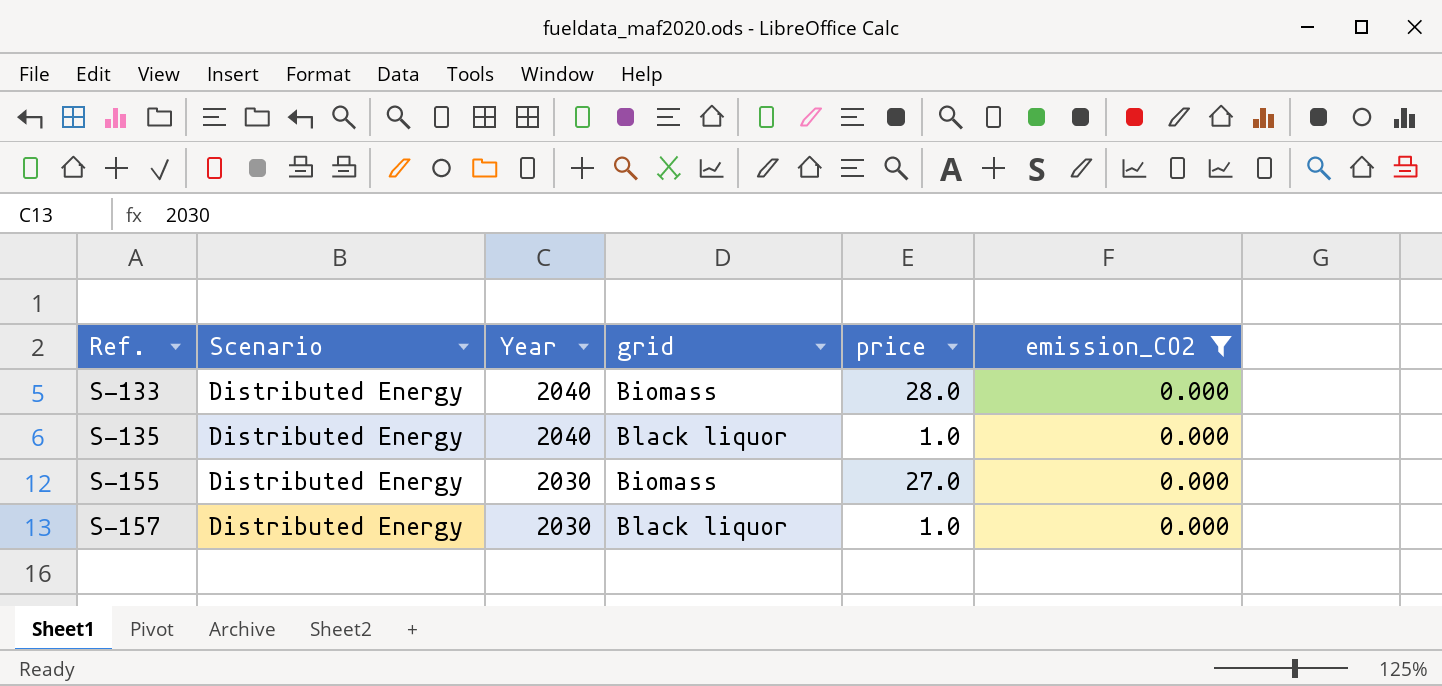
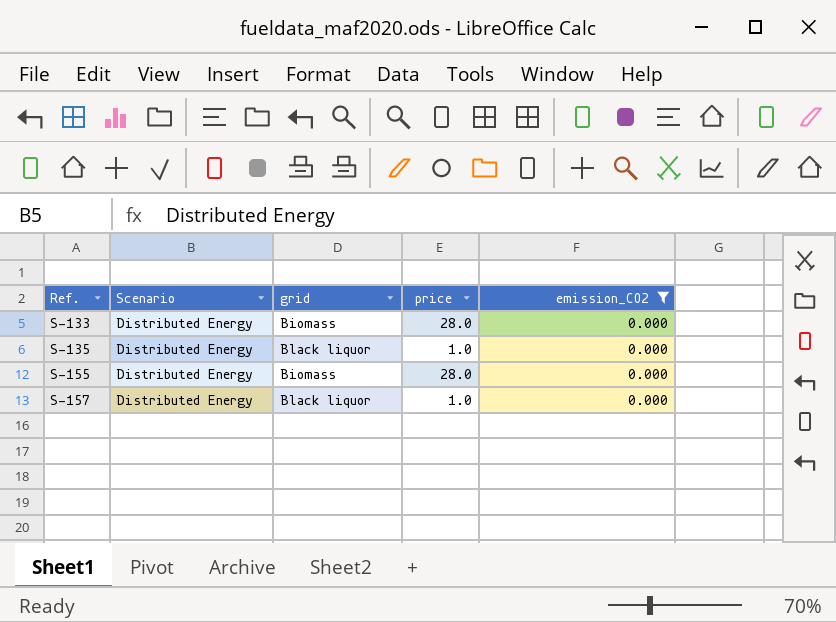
column Year | position: 3 -> none
S-155 | price: 27.0 -> 28.0

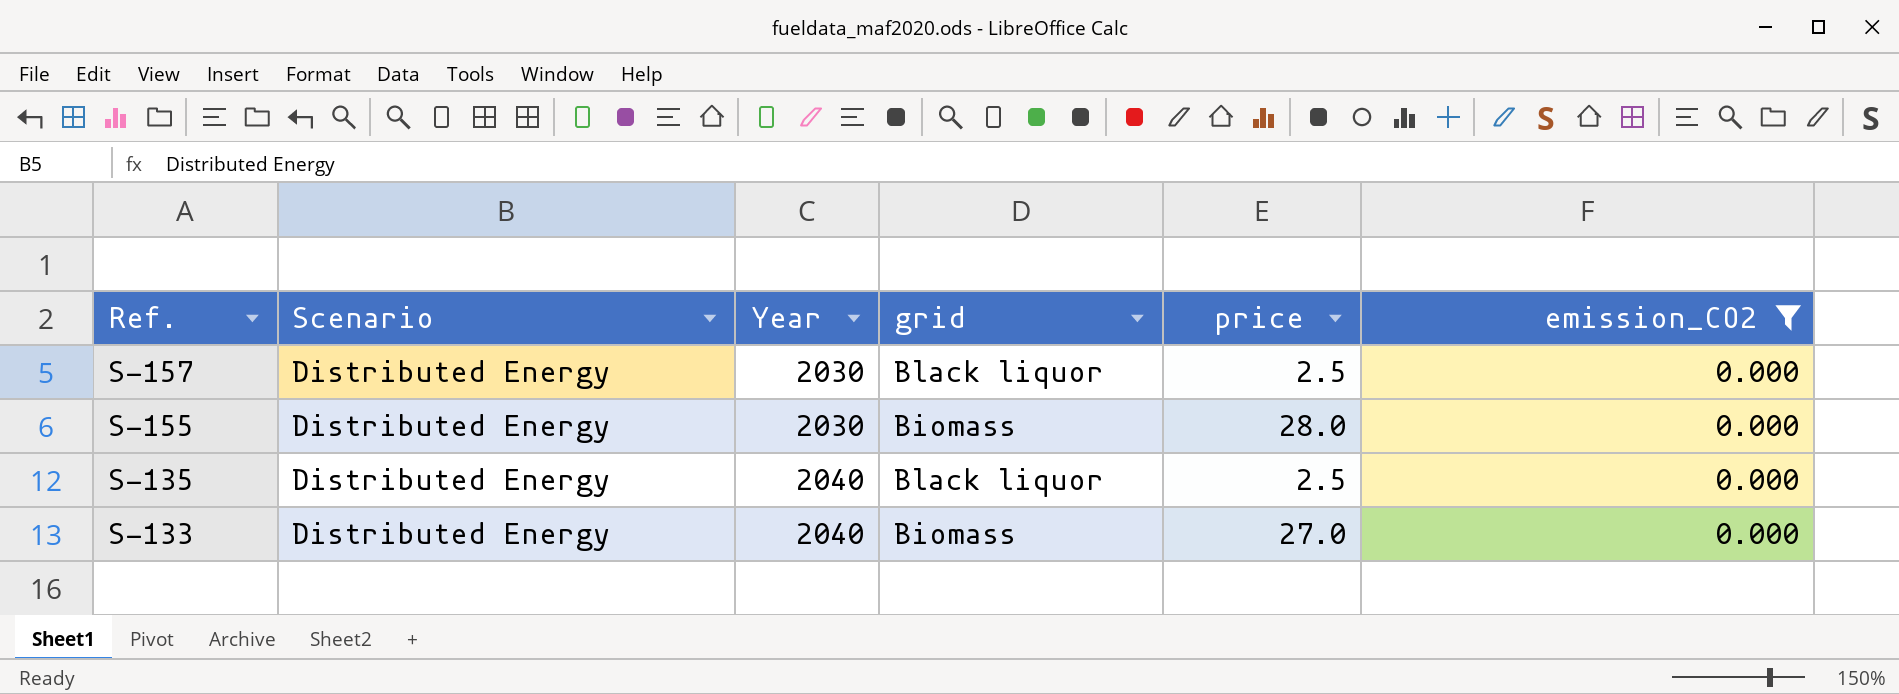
row order: Ref. ascending -> Ref. descending
column Year | position: none -> 3
S-157 | price: 1.0 -> 2.5
S-135 | price: 1.0 -> 2.5
S-133 | price: 28.0 -> 27.0

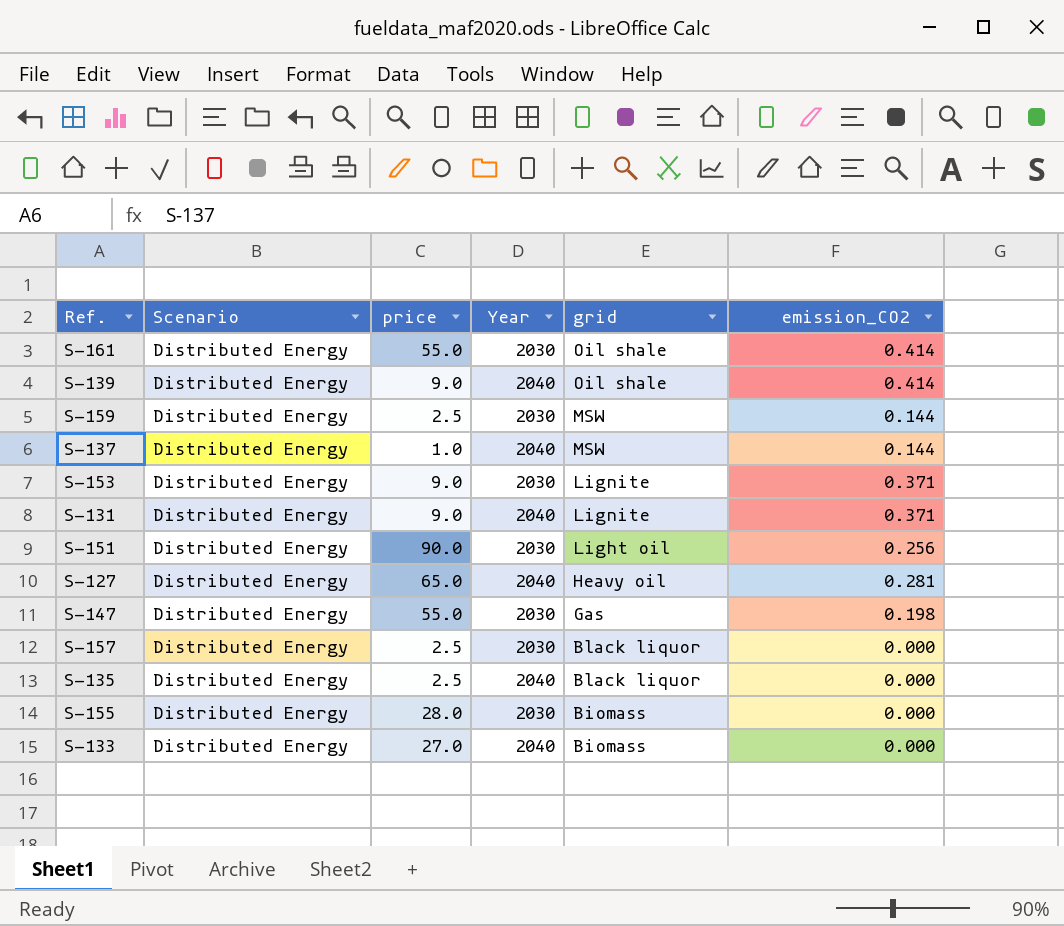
filter: emission_CO2 = 0.000 -> none
row order: Ref. descending -> grid descending
column price | position: 5 -> 3

